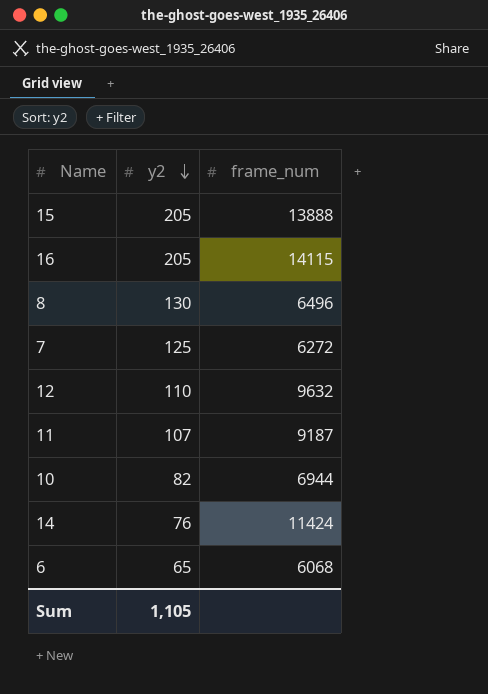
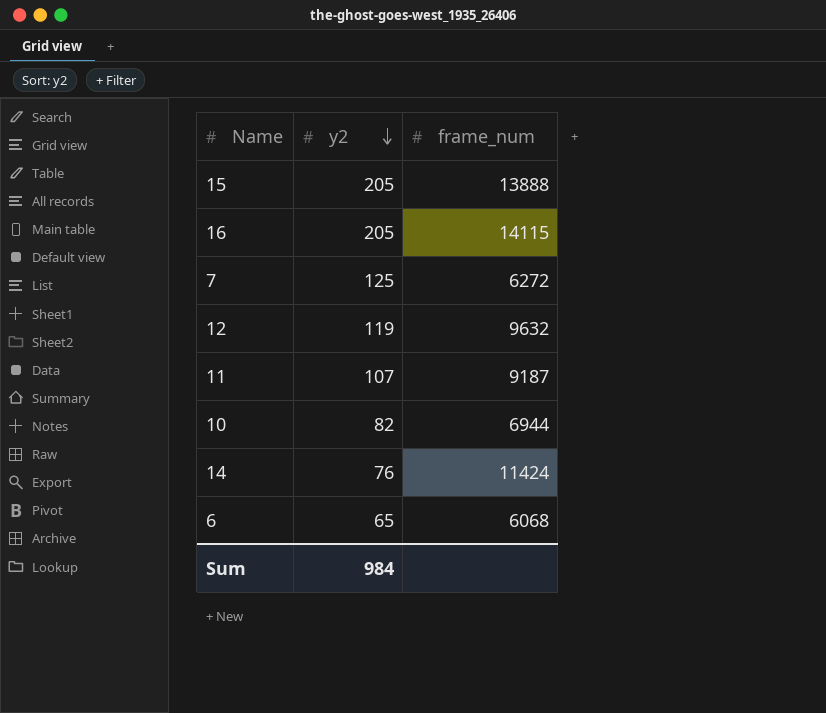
row 8: 130 | 6496 -> none
12 | y2: 110 -> 119
Sum | y2: 1,105 -> 984

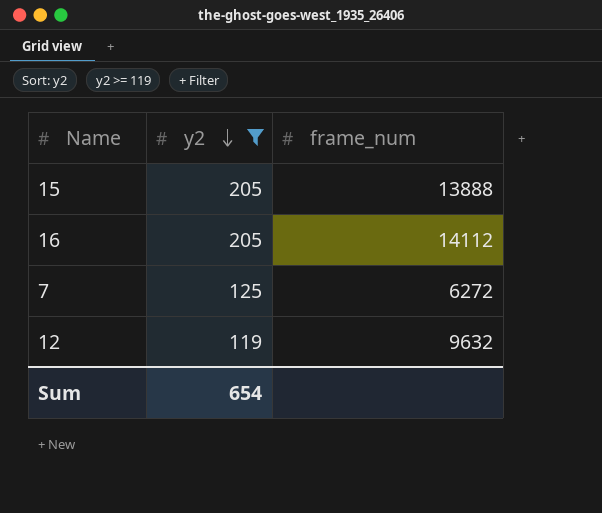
filter: none -> y2 >= 119
16 | frame_num: 14115 -> 14112
Sum | y2: 984 -> 654

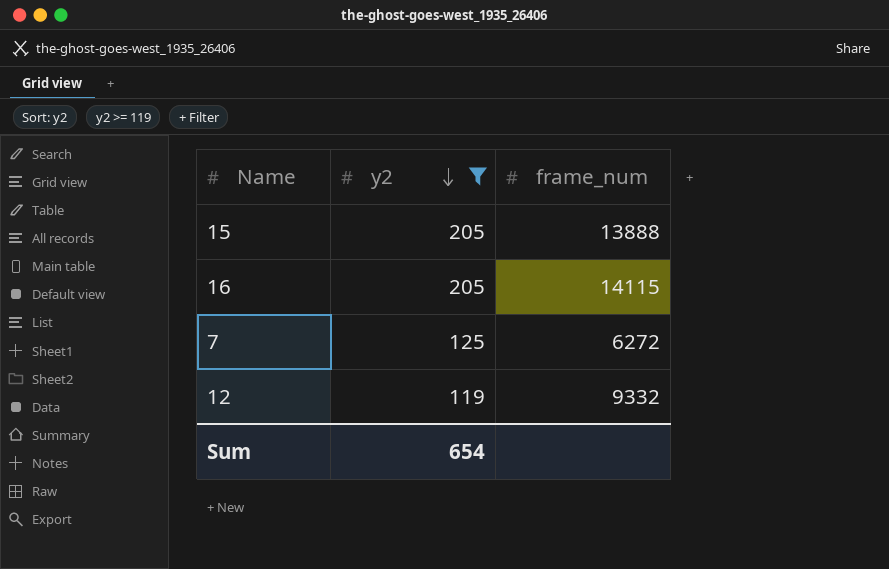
16 | frame_num: 14112 -> 14115
12 | frame_num: 9632 -> 9332

